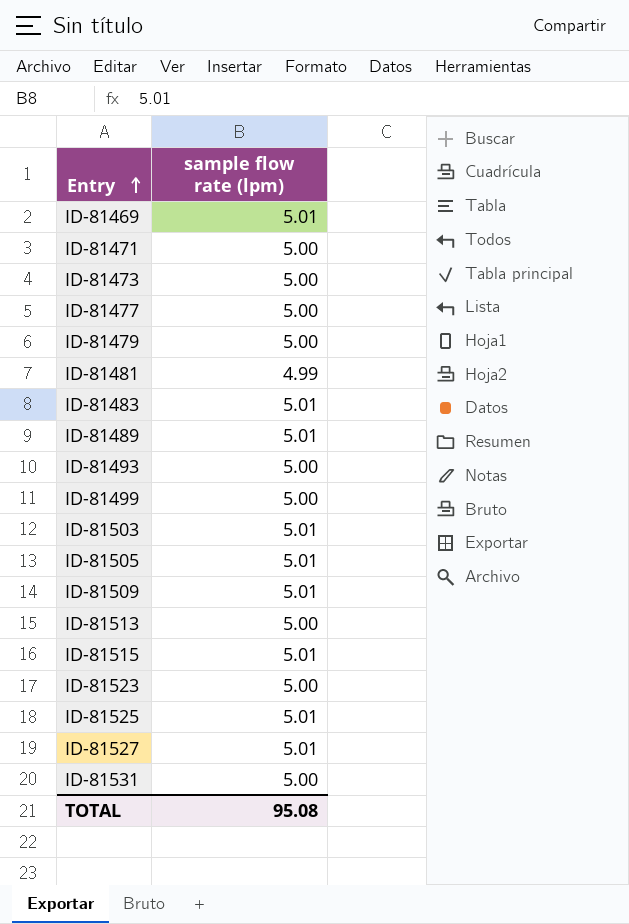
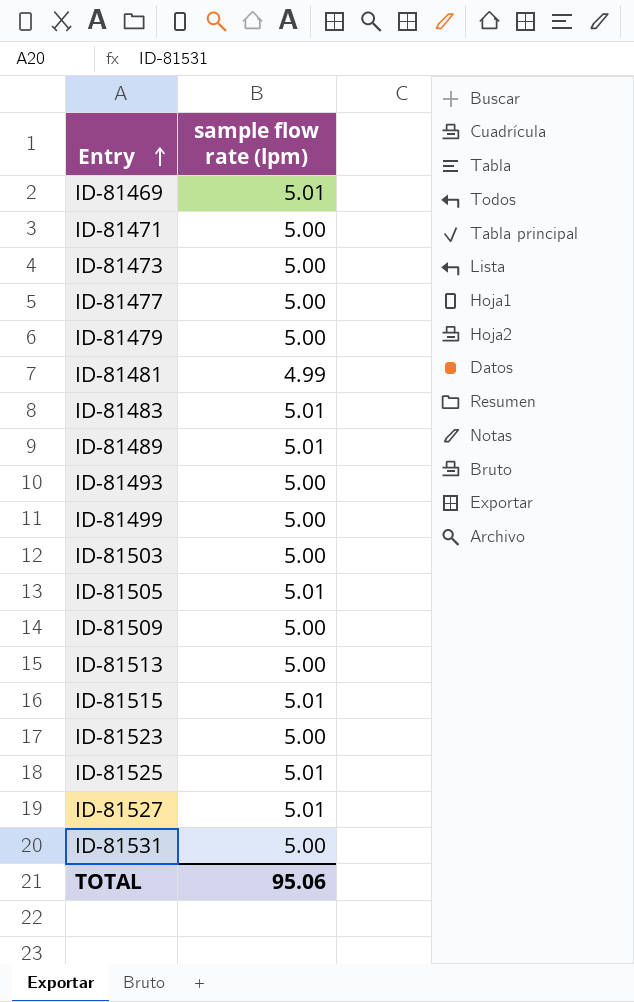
ID-81503 | sample flow rate (lpm): 5.01 -> 5.00
ID-81509 | sample flow rate (lpm): 5.01 -> 5.00
TOTAL | sample flow rate (lpm): 95.08 -> 95.06

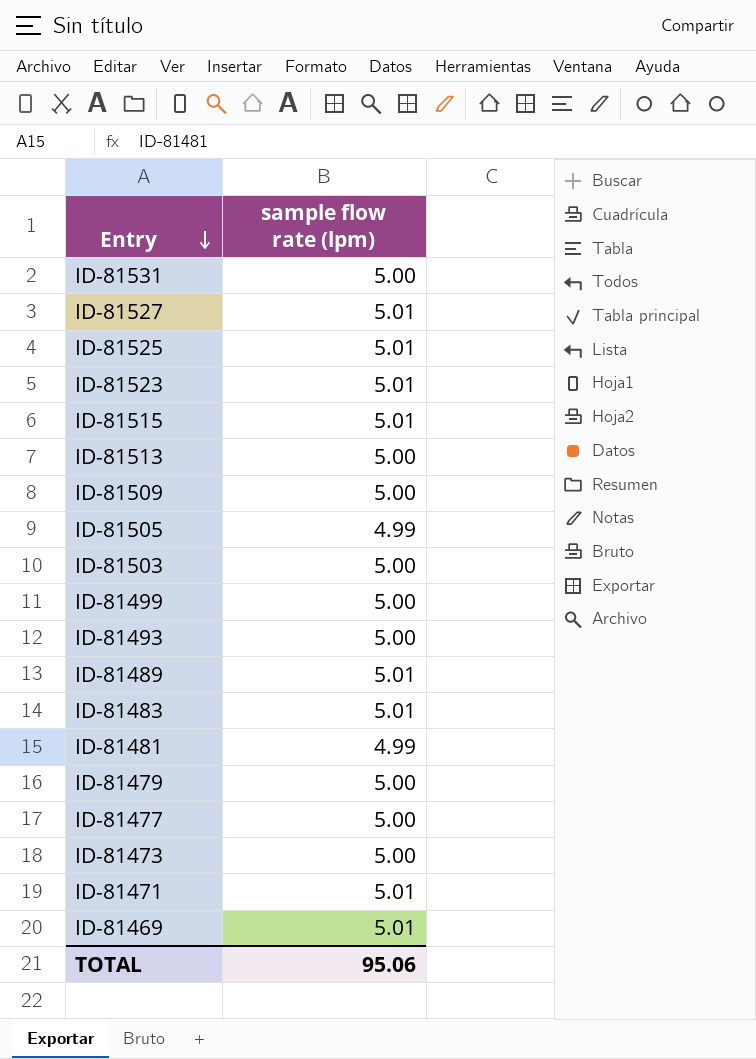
row order: Entry ascending -> Entry descending
ID-81523 | sample flow rate (lpm): 5.00 -> 5.01
ID-81505 | sample flow rate (lpm): 5.01 -> 4.99
ID-81471 | sample flow rate (lpm): 5.00 -> 5.01

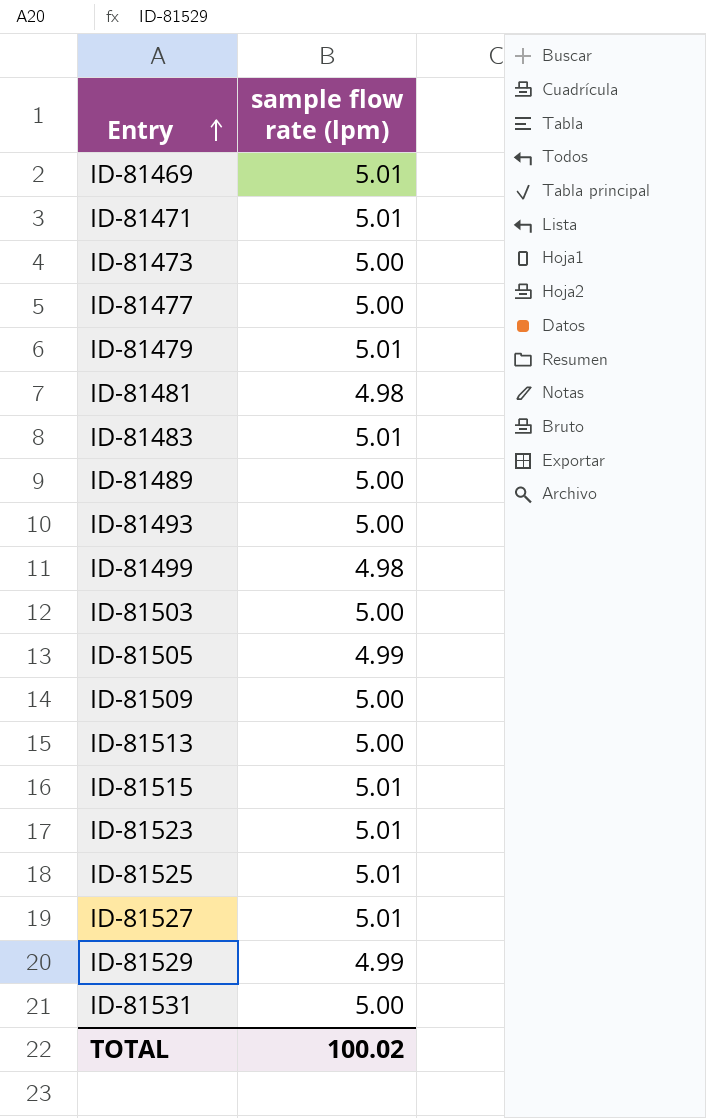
row order: Entry descending -> Entry ascending
ID-81479 | sample flow rate (lpm): 5.00 -> 5.01
ID-81481 | sample flow rate (lpm): 4.99 -> 4.98
ID-81489 | sample flow rate (lpm): 5.01 -> 5.00
ID-81499 | sample flow rate (lpm): 5.00 -> 4.98
row ID-81529: none -> 4.99
TOTAL | sample flow rate (lpm): 95.06 -> 100.02

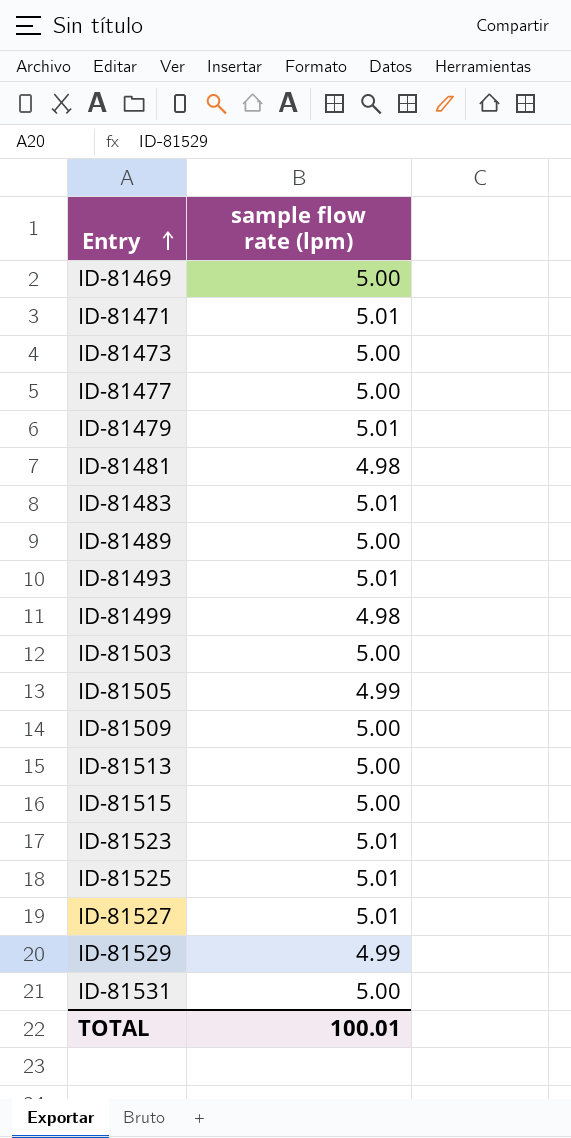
ID-81469 | sample flow rate (lpm): 5.01 -> 5.00
ID-81493 | sample flow rate (lpm): 5.00 -> 5.01
ID-81515 | sample flow rate (lpm): 5.01 -> 5.00
TOTAL | sample flow rate (lpm): 100.02 -> 100.01

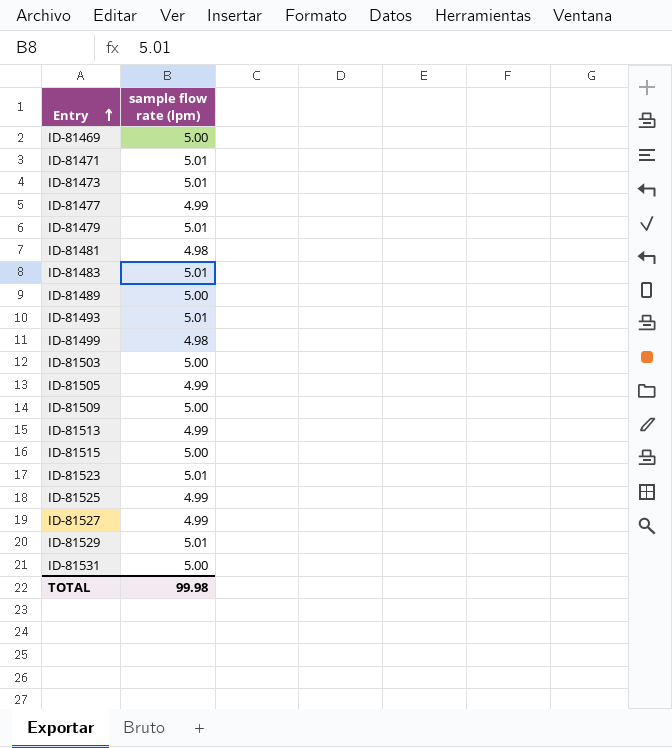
ID-81473 | sample flow rate (lpm): 5.00 -> 5.01
ID-81477 | sample flow rate (lpm): 5.00 -> 4.99
ID-81513 | sample flow rate (lpm): 5.00 -> 4.99
ID-81525 | sample flow rate (lpm): 5.01 -> 4.99
ID-81527 | sample flow rate (lpm): 5.01 -> 4.99
ID-81529 | sample flow rate (lpm): 4.99 -> 5.01
TOTAL | sample flow rate (lpm): 100.01 -> 99.98

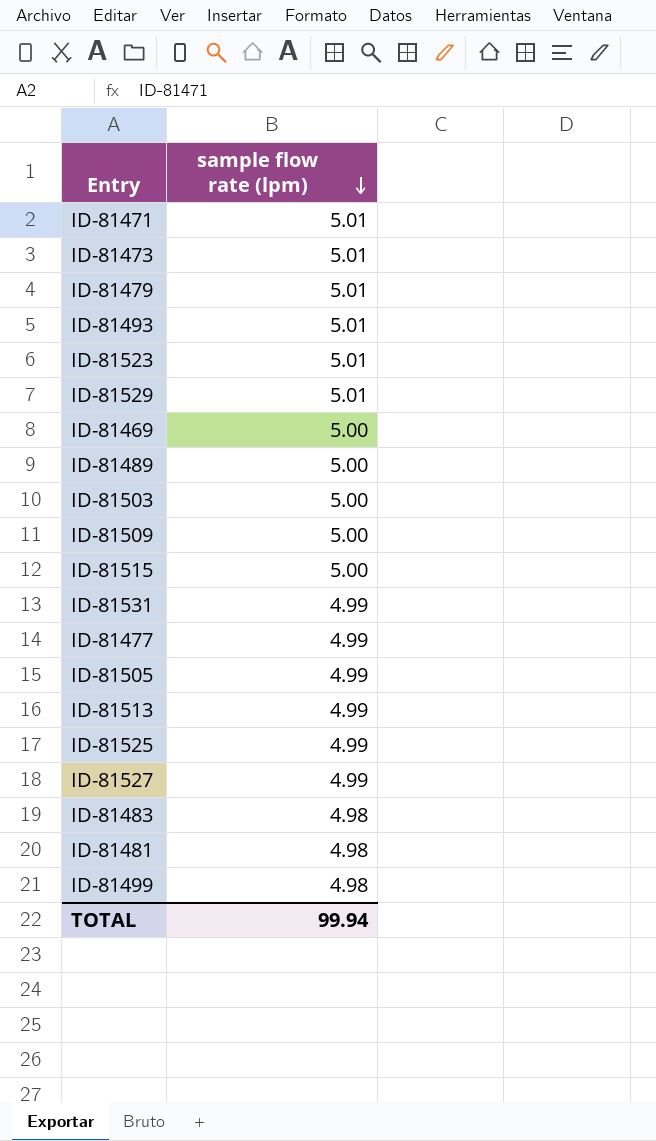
row order: Entry ascending -> sample flow rate (lpm) descending
ID-81531 | sample flow rate (lpm): 5.00 -> 4.99
ID-81483 | sample flow rate (lpm): 5.01 -> 4.98
TOTAL | sample flow rate (lpm): 99.98 -> 99.94

